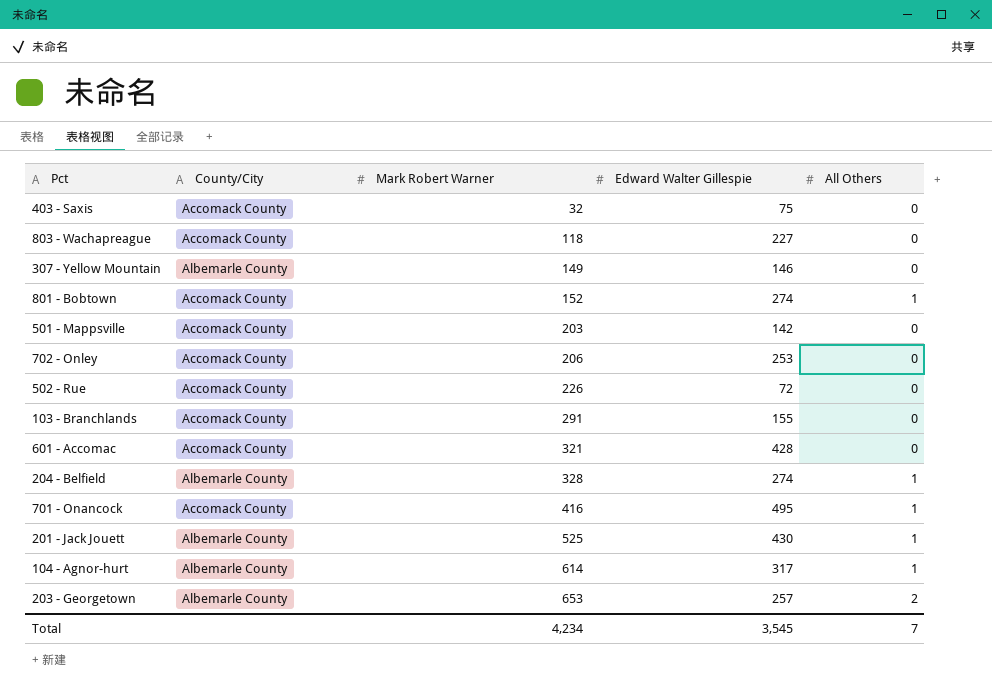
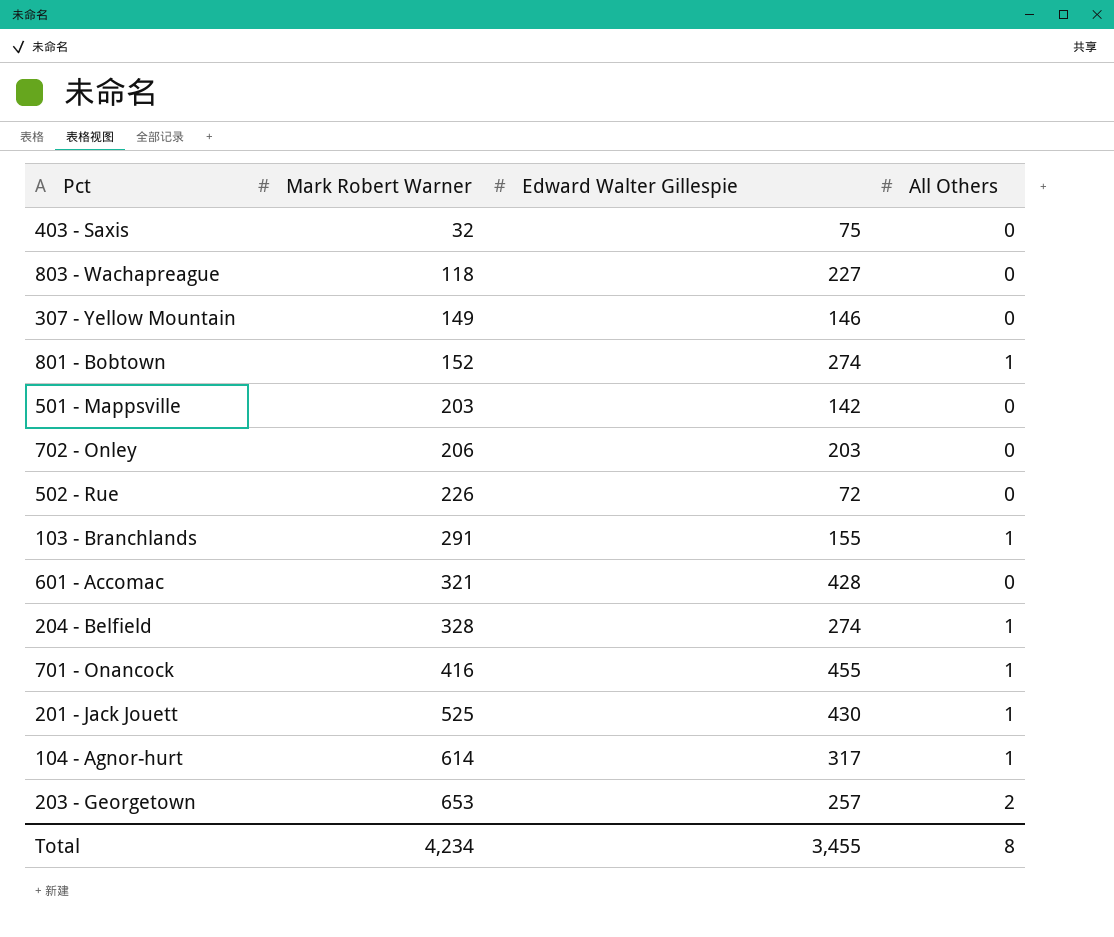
column County/City | position: 2 -> none
702 - Onley | Edward Walter Gillespie: 253 -> 203
103 - Branchlands | All Others: 0 -> 1
701 - Onancock | Edward Walter Gillespie: 495 -> 455
Total | Edward Walter Gillespie: 3,545 -> 3,455
Total | All Others: 7 -> 8

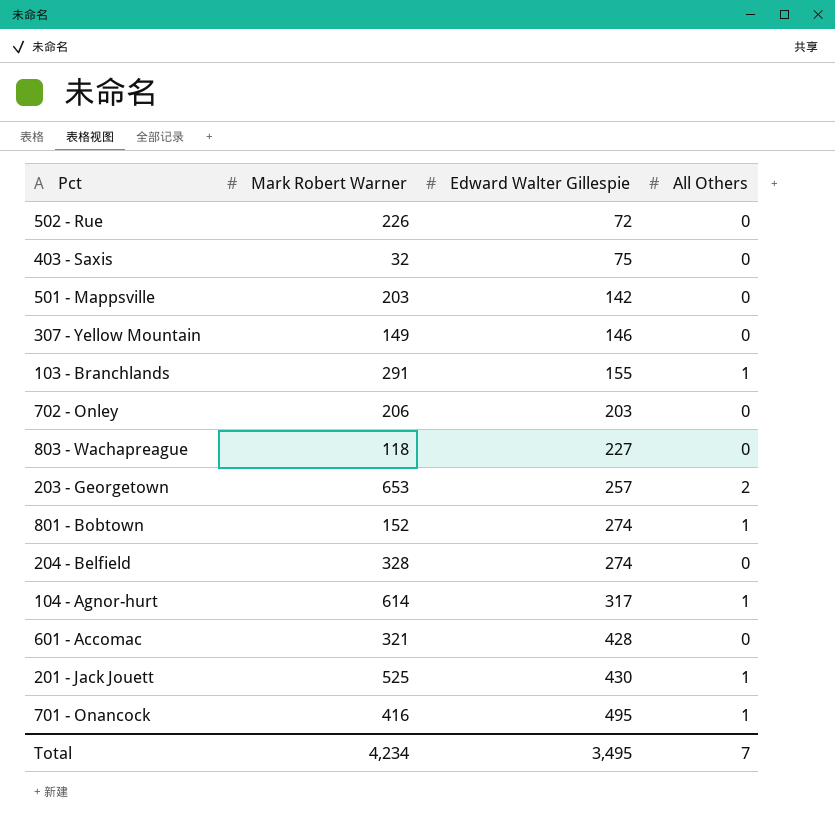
row order: Mark Robert Warner ascending -> Edward Walter Gillespie ascending
204 - Belfield | All Others: 1 -> 0
701 - Onancock | Edward Walter Gillespie: 455 -> 495
Total | Edward Walter Gillespie: 3,455 -> 3,495
Total | All Others: 8 -> 7

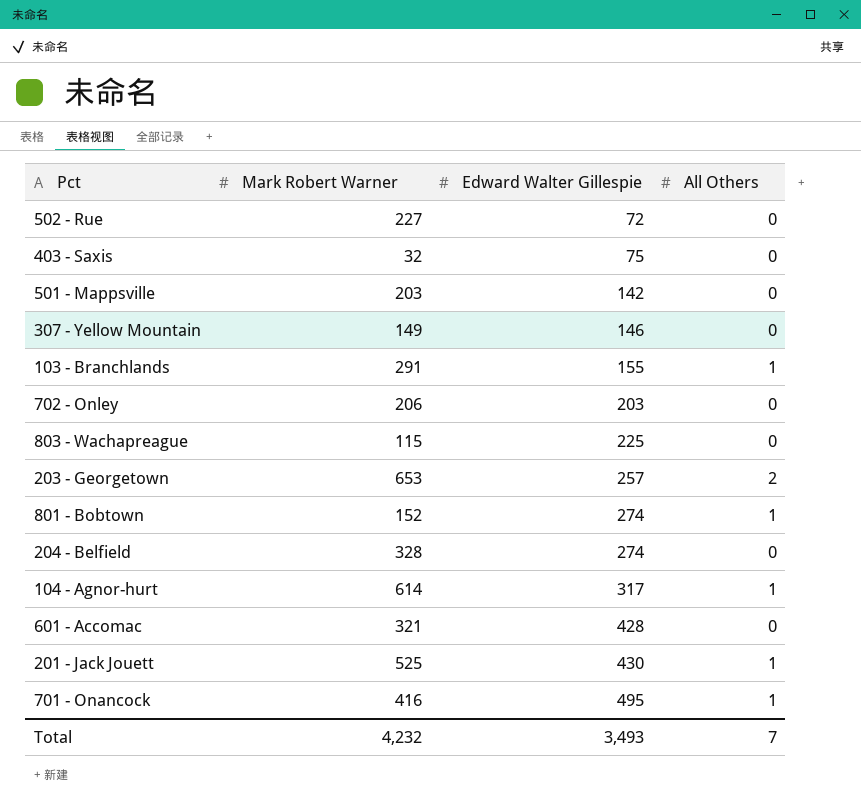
502 - Rue | Mark Robert Warner: 226 -> 227
803 - Wachapreague | Mark Robert Warner: 118 -> 115
803 - Wachapreague | Edward Walter Gillespie: 227 -> 225
Total | Mark Robert Warner: 4,234 -> 4,232
Total | Edward Walter Gillespie: 3,495 -> 3,493

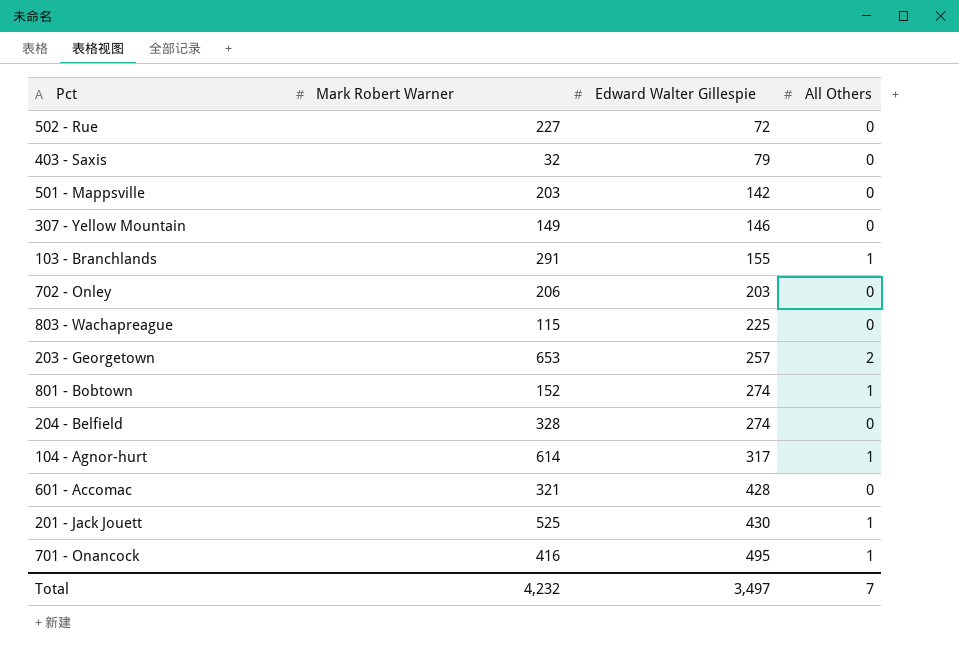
403 - Saxis | Edward Walter Gillespie: 75 -> 79
Total | Edward Walter Gillespie: 3,493 -> 3,497

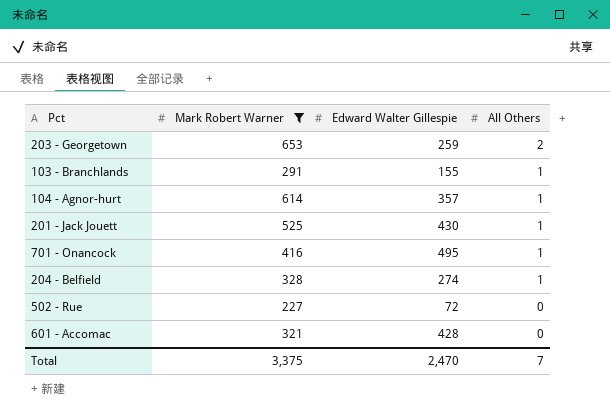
filter: none -> Mark Robert Warner >= 227
row order: Edward Walter Gillespie ascending -> All Others descending
203 - Georgetown | Edward Walter Gillespie: 257 -> 259
104 - Agnor-hurt | Edward Walter Gillespie: 317 -> 357
204 - Belfield | All Others: 0 -> 1
Total | Mark Robert Warner: 4,232 -> 3,375
Total | Edward Walter Gillespie: 3,497 -> 2,470

